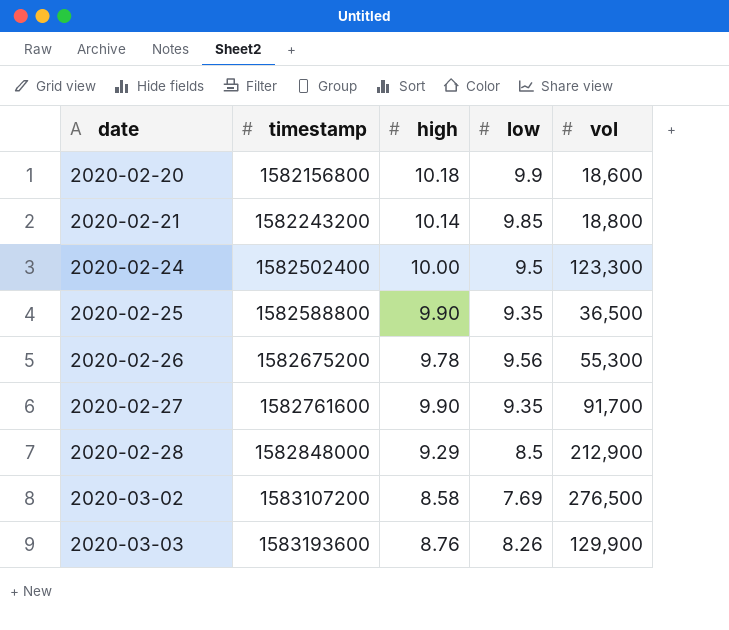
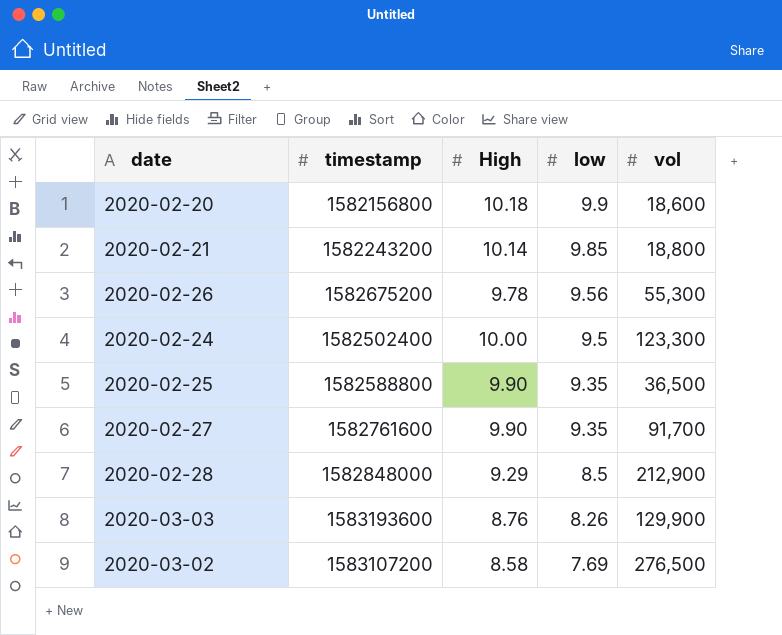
row order: date ascending -> low descending
column name: high -> High

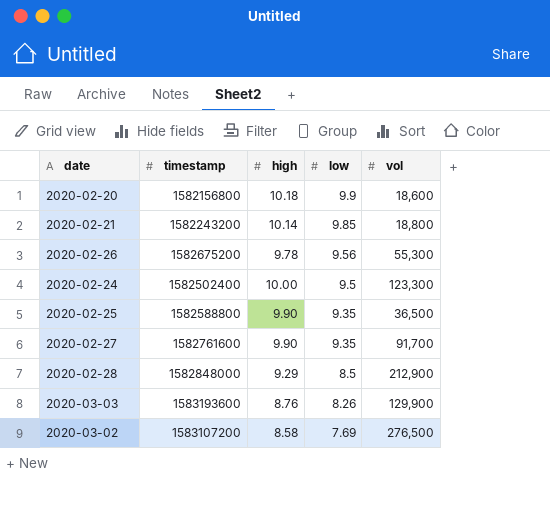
column name: High -> high

